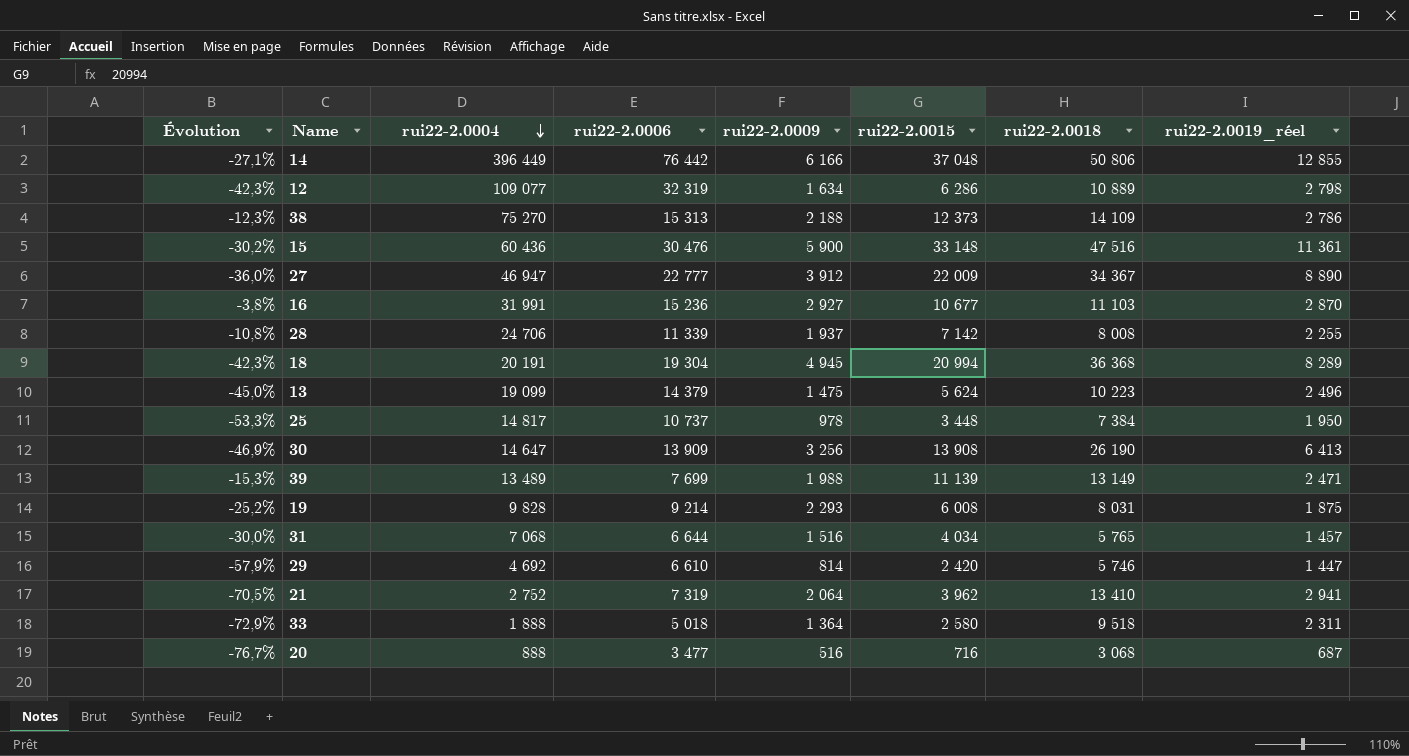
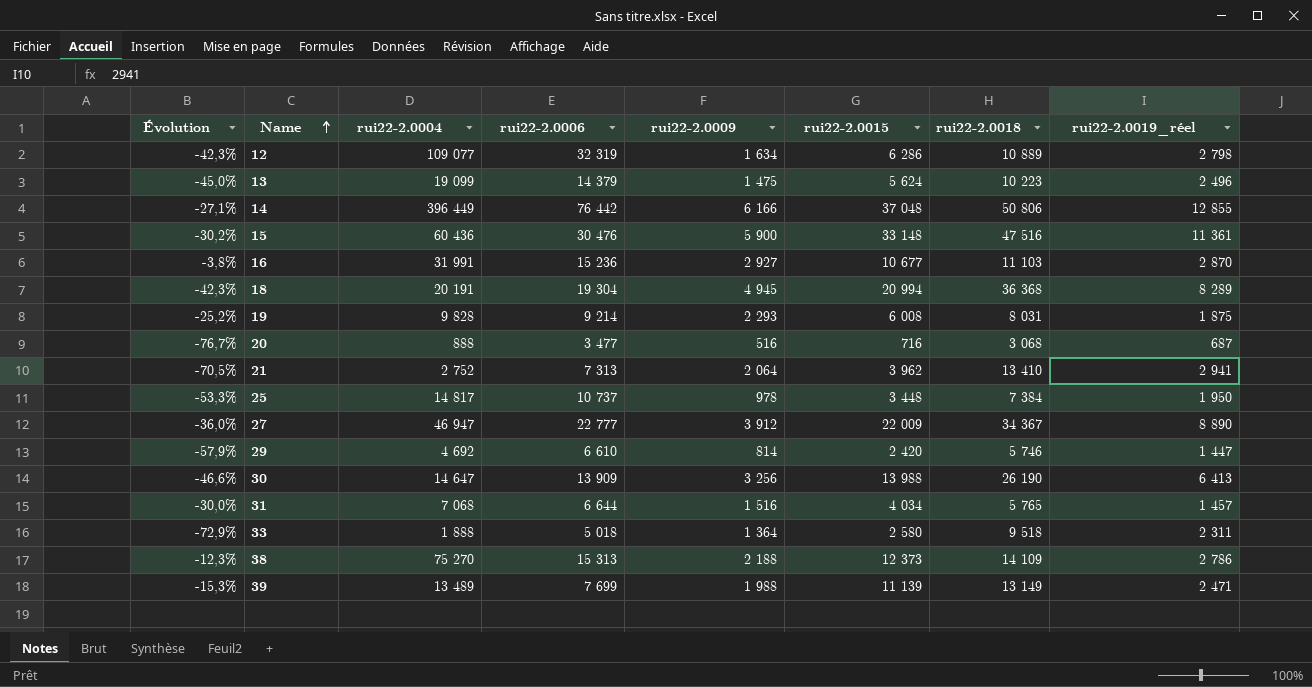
row order: rui22-2.0004 descending -> Name ascending
row 28: -10,8% | 24 706 | 11 339 | 1 937 | 7 142 | 8 008 | 2 255 -> none
21 | rui22-2.0006: 7 319 -> 7 313
30 | Évolution: -46,9% -> -46,6%
30 | rui22-2.0015: 13 908 -> 13 988

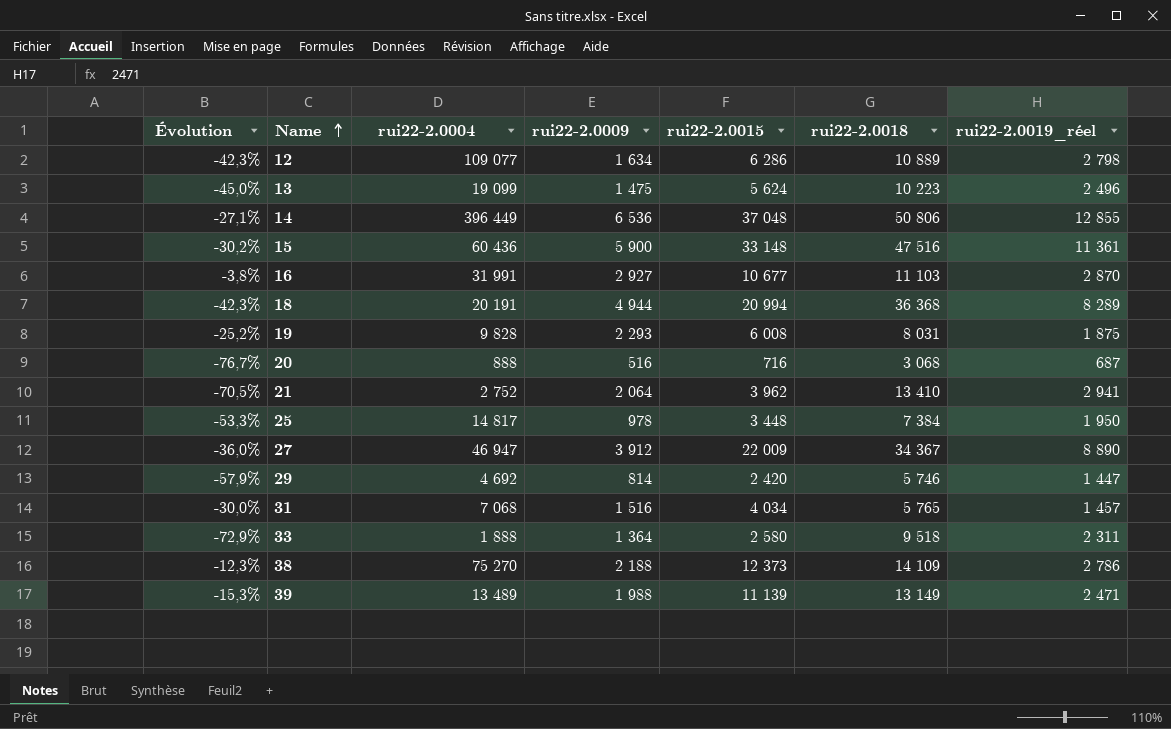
column rui22-2.0006 | position: 4 -> none
row 30: -46,6% | 14 647 | 13 909 | 3 256 | 13 988 | 26 190 | 6 413 -> none
14 | rui22-2.0009: 6 166 -> 6 536
18 | rui22-2.0009: 4 945 -> 4 944

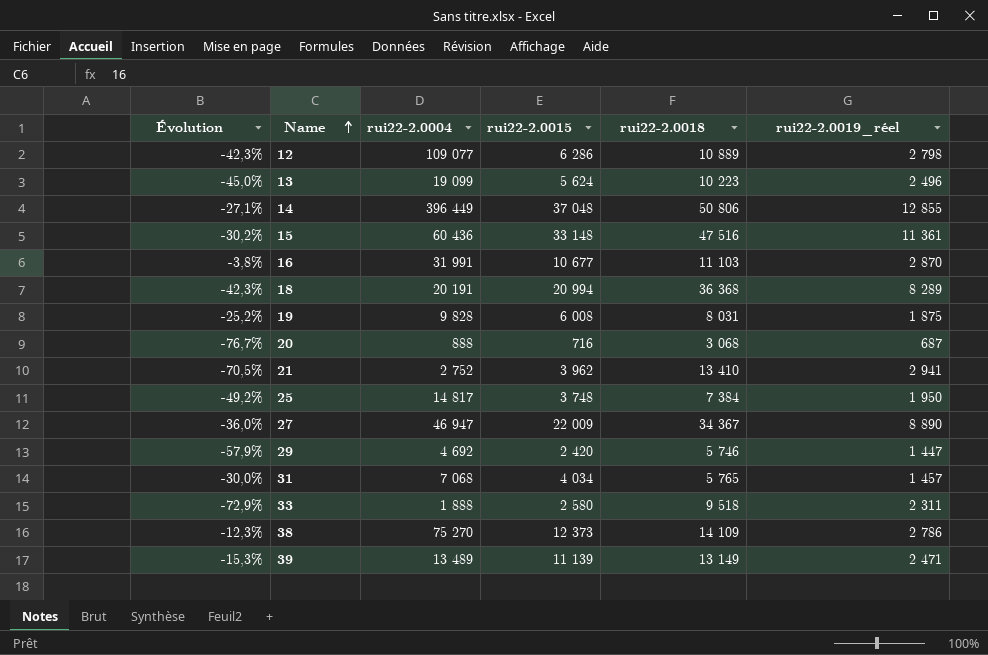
column rui22-2.0009 | position: 4 -> none
25 | Évolution: -53,3% -> -49,2%
25 | rui22-2.0015: 3 448 -> 3 748

